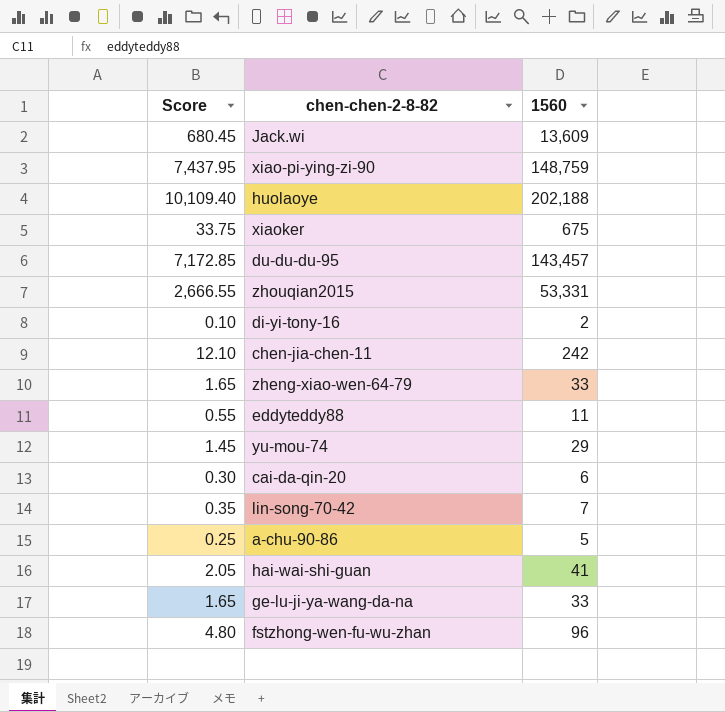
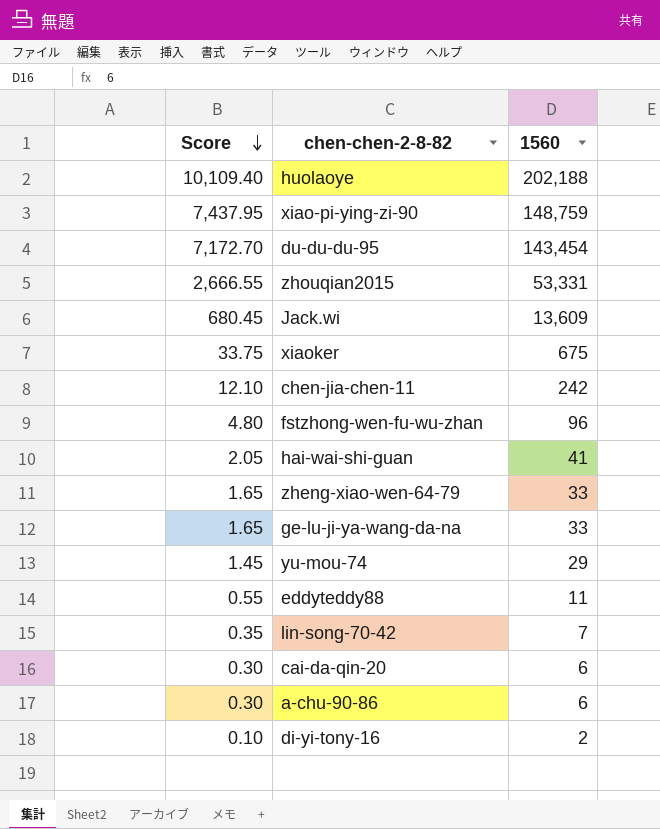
row order: none -> Score descending
du-du-du-95 | Score: 7,172.85 -> 7,172.70
du-du-du-95 | 1560: 143,457 -> 143,454
a-chu-90-86 | Score: 0.25 -> 0.30
a-chu-90-86 | 1560: 5 -> 6

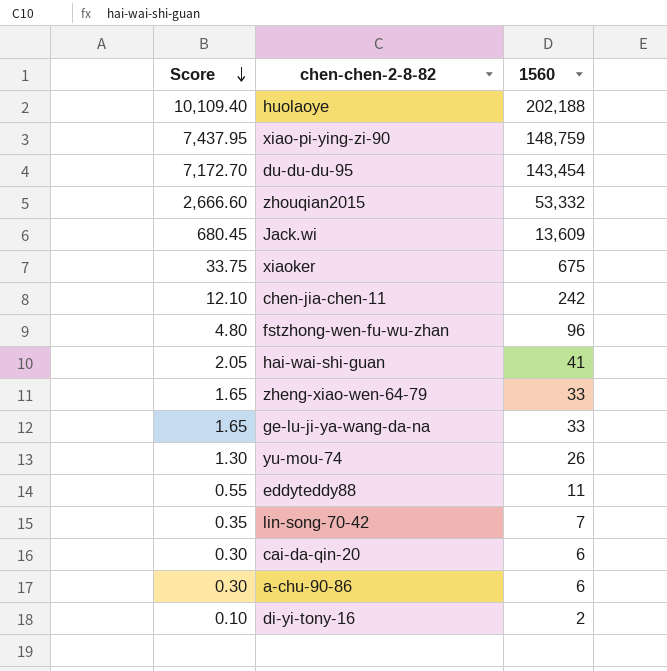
zhouqian2015 | Score: 2,666.55 -> 2,666.60
zhouqian2015 | 1560: 53,331 -> 53,332
yu-mou-74 | Score: 1.45 -> 1.30
yu-mou-74 | 1560: 29 -> 26

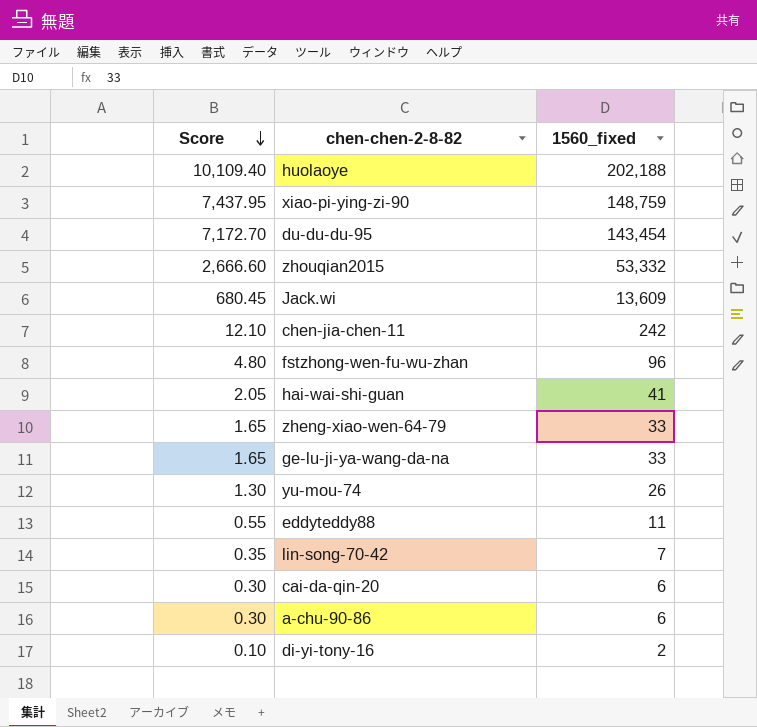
column name: 1560 -> 1560_fixed
row xiaoker: 33.75 | 675 -> none

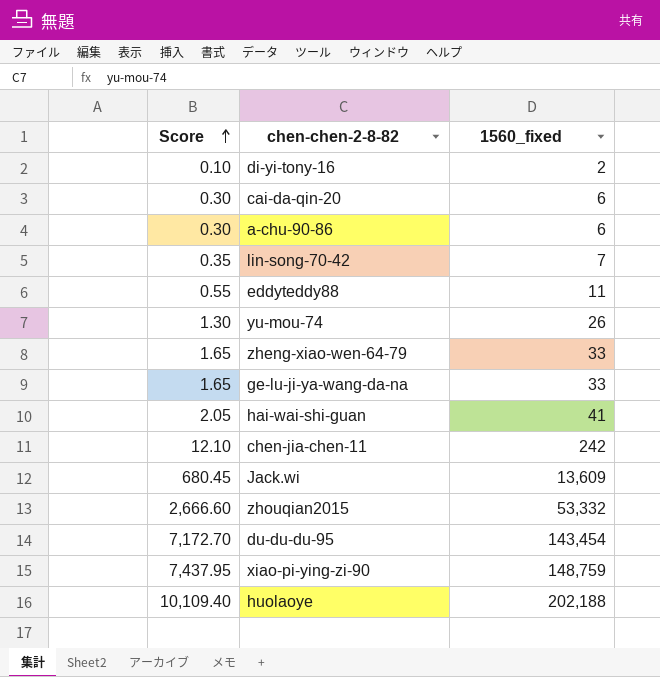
row order: Score descending -> Score ascending
row fstzhong-wen-fu-wu-zhan: 4.80 | 96 -> none

